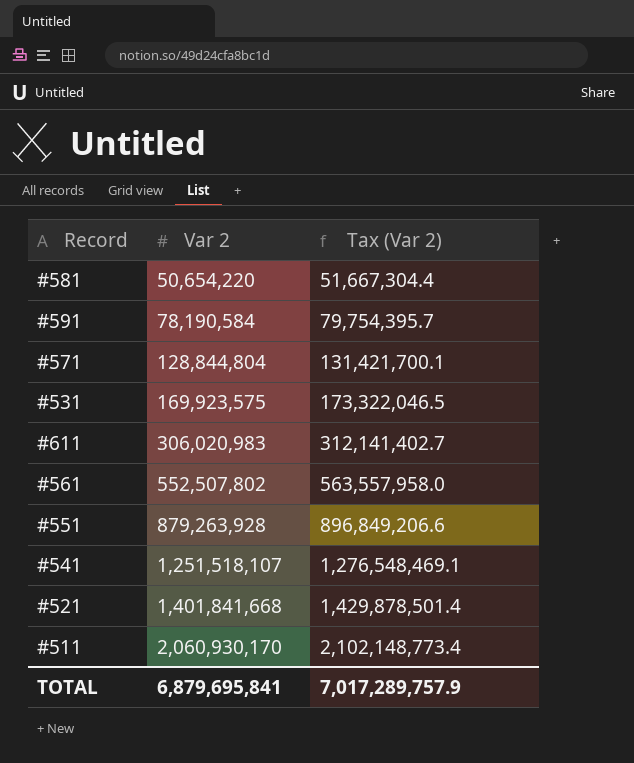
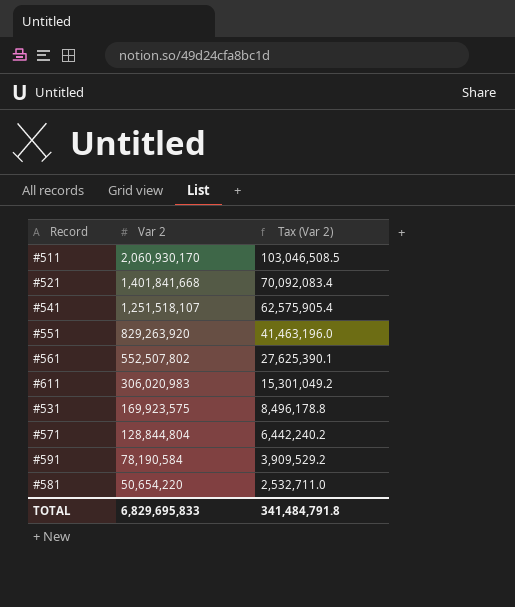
row order: Var 2 ascending -> Var 2 descending
column Tax (Var 2) | formula: [Var 2] * 1.02 -> [Var 2] * 0.05
#551 | Var 2: 879,263,928 -> 829,263,920
TOTAL | Var 2: 6,879,695,841 -> 6,829,695,833
TOTAL | Tax (Var 2): 7,017,289,757.9 -> 341,484,791.8

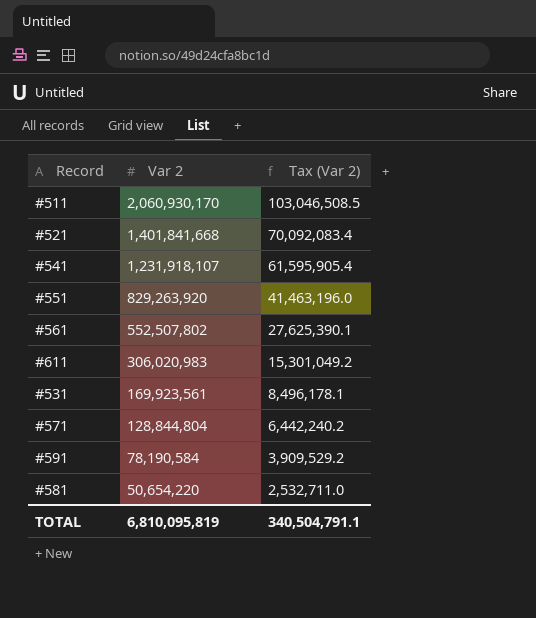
#541 | Var 2: 1,251,518,107 -> 1,231,918,107
#541 | Tax (Var 2): 62,575,905.4 -> 61,595,905.4
#531 | Var 2: 169,923,575 -> 169,923,561
#531 | Tax (Var 2): 8,496,178.8 -> 8,496,178.1
TOTAL | Var 2: 6,829,695,833 -> 6,810,095,819
TOTAL | Tax (Var 2): 341,484,791.8 -> 340,504,791.1

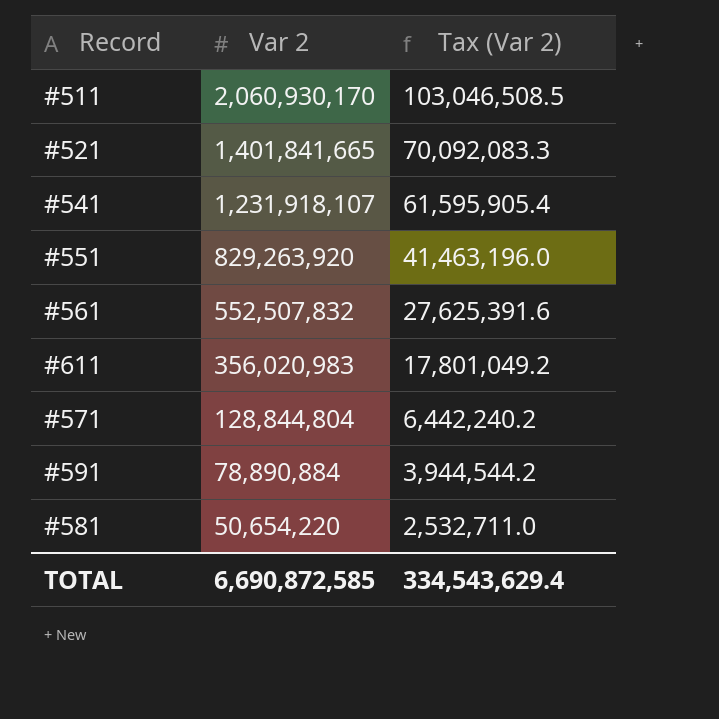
row #531: 169,923,561 | 8,496,178.1 -> none
#521 | Var 2: 1,401,841,668 -> 1,401,841,665
#521 | Tax (Var 2): 70,092,083.4 -> 70,092,083.3
#561 | Var 2: 552,507,802 -> 552,507,832
#561 | Tax (Var 2): 27,625,390.1 -> 27,625,391.6
#611 | Var 2: 306,020,983 -> 356,020,983
#611 | Tax (Var 2): 15,301,049.2 -> 17,801,049.2
#591 | Var 2: 78,190,584 -> 78,890,884
#591 | Tax (Var 2): 3,909,529.2 -> 3,944,544.2
TOTAL | Var 2: 6,810,095,819 -> 6,690,872,585
TOTAL | Tax (Var 2): 340,504,791.1 -> 334,543,629.4

